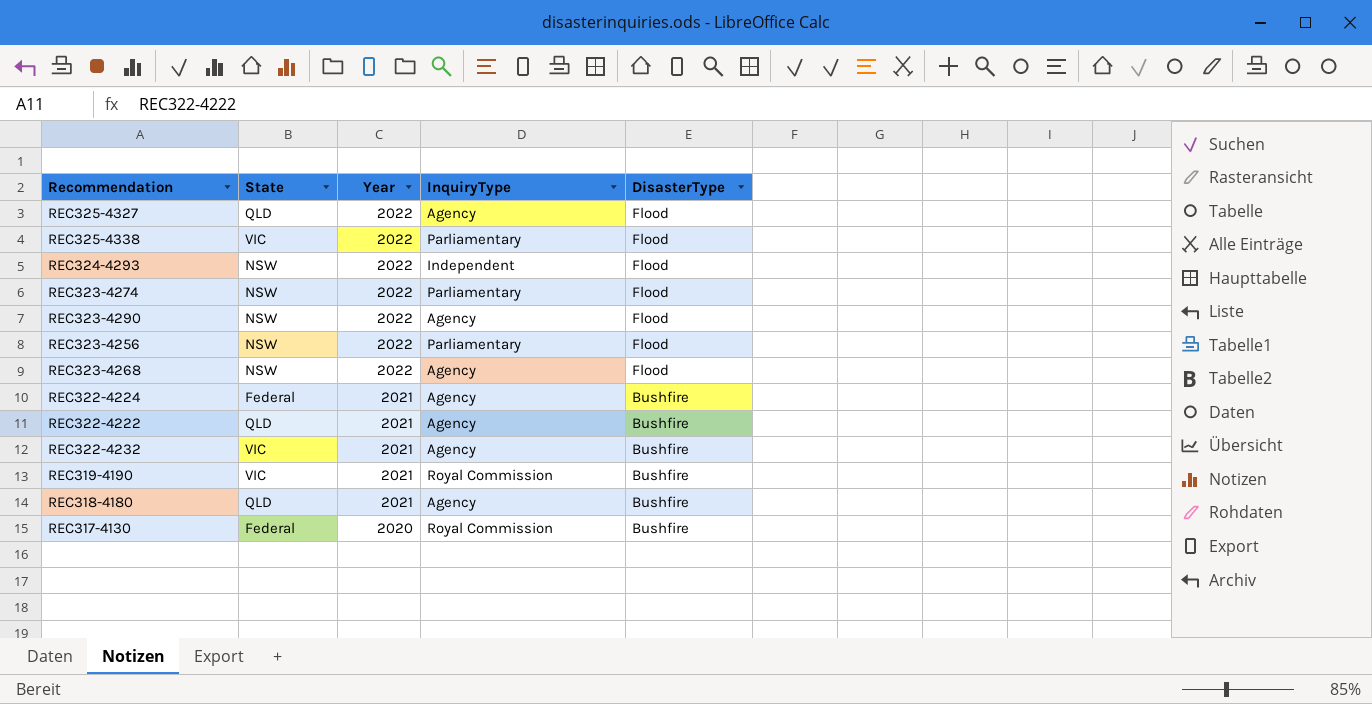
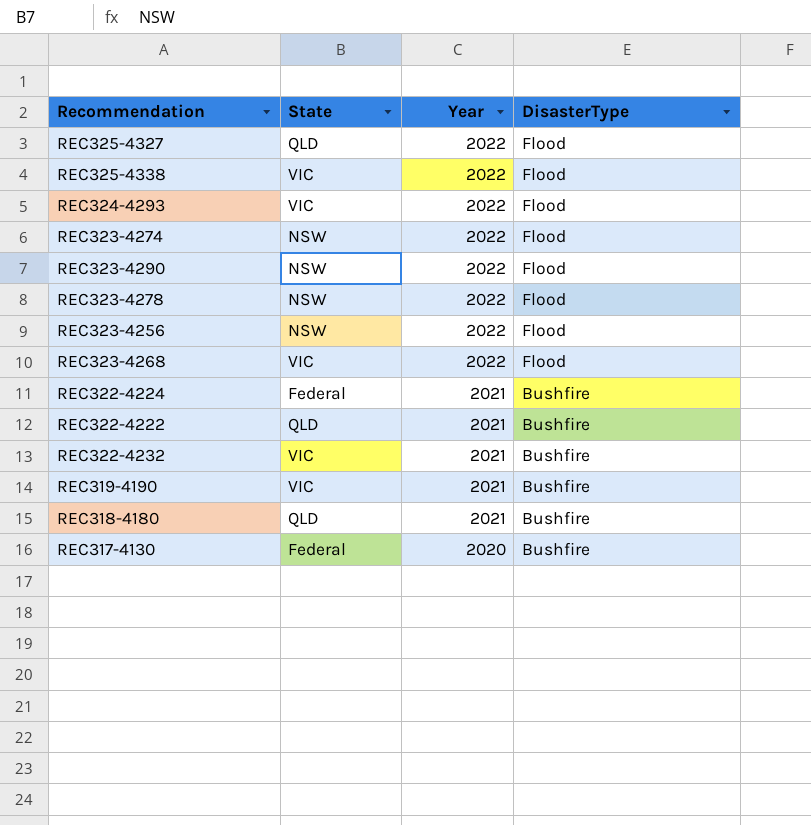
column InquiryType | position: 4 -> none
REC324-4293 | State: NSW -> VIC
row REC323-4278: none -> NSW | 2022 | Flood
REC323-4268 | State: NSW -> VIC

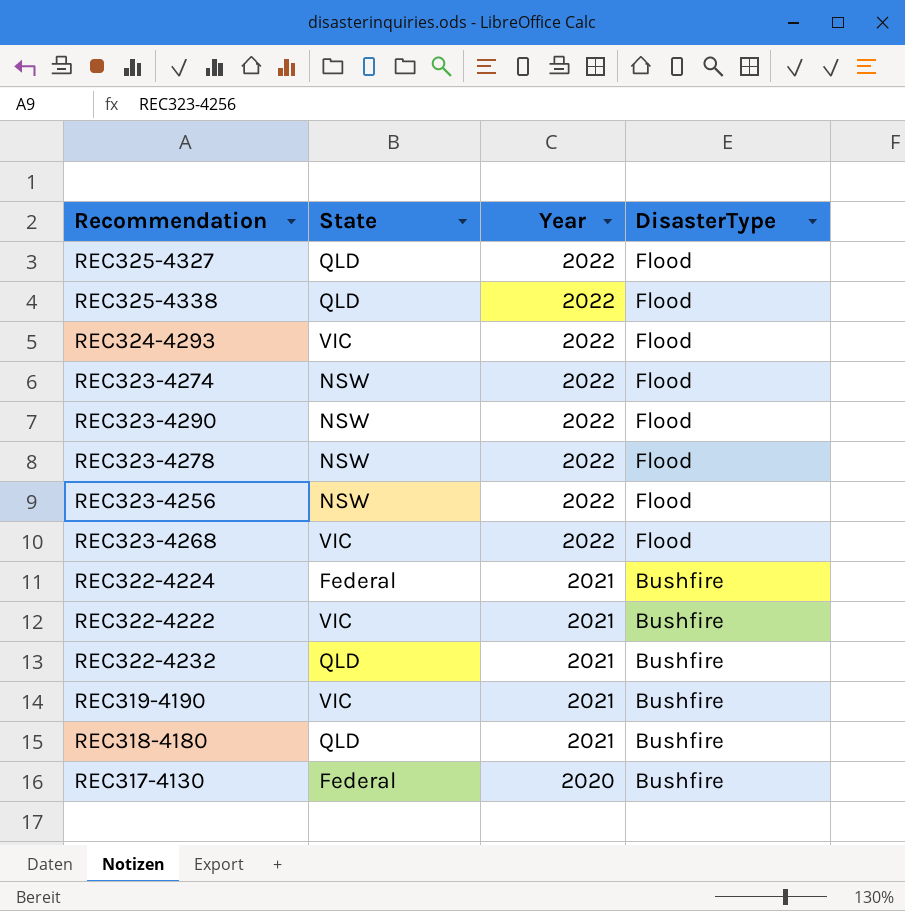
REC325-4338 | State: VIC -> QLD
REC322-4222 | State: QLD -> VIC
REC322-4232 | State: VIC -> QLD

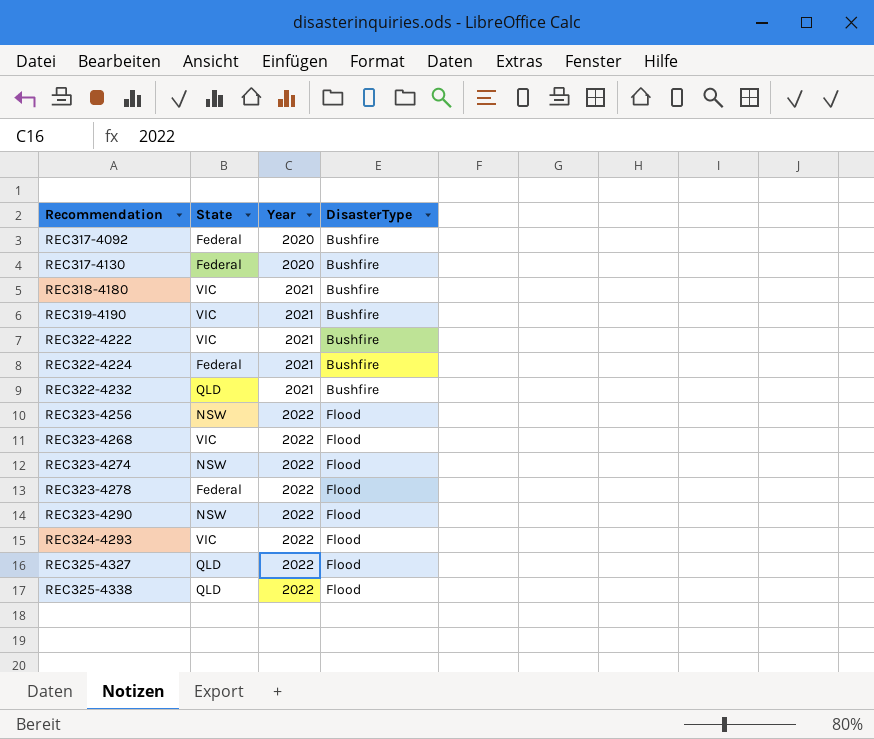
row order: Year descending -> Recommendation ascending
row REC317-4092: none -> Federal | 2020 | Bushfire
REC318-4180 | State: QLD -> VIC
REC323-4278 | State: NSW -> Federal

